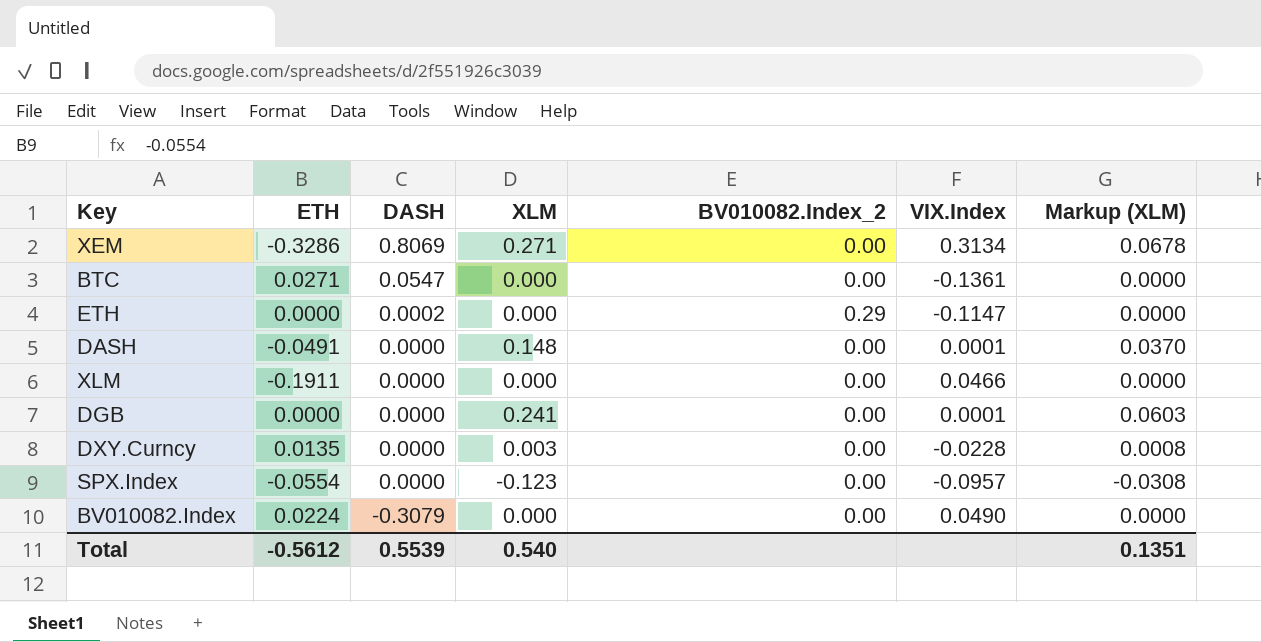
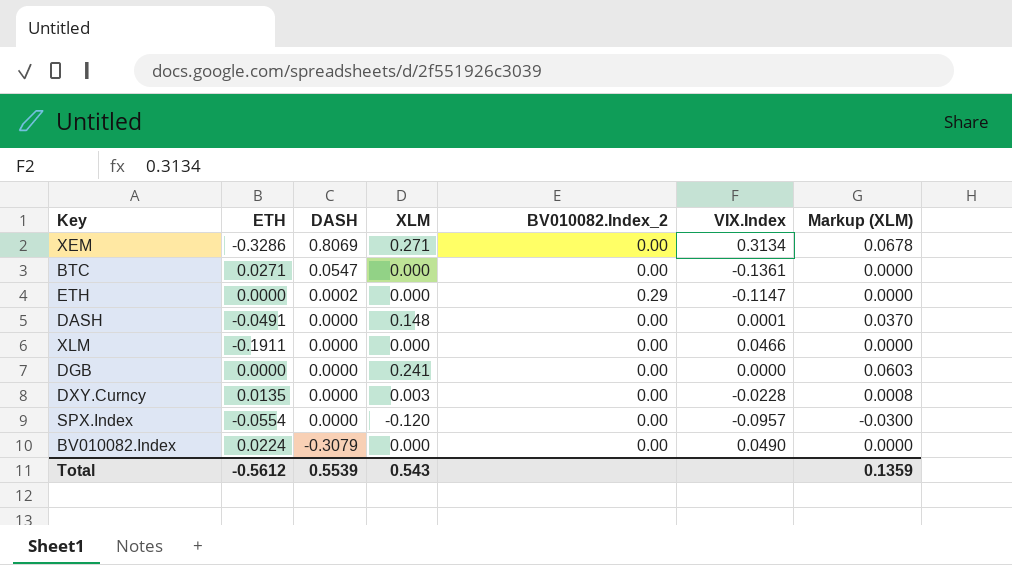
DGB | VIX.Index: 0.0001 -> 0.0000
SPX.Index | XLM: -0.123 -> -0.120
SPX.Index | Markup (XLM): -0.0308 -> -0.0300
Total | XLM: 0.540 -> 0.543
Total | Markup (XLM): 0.1351 -> 0.1359

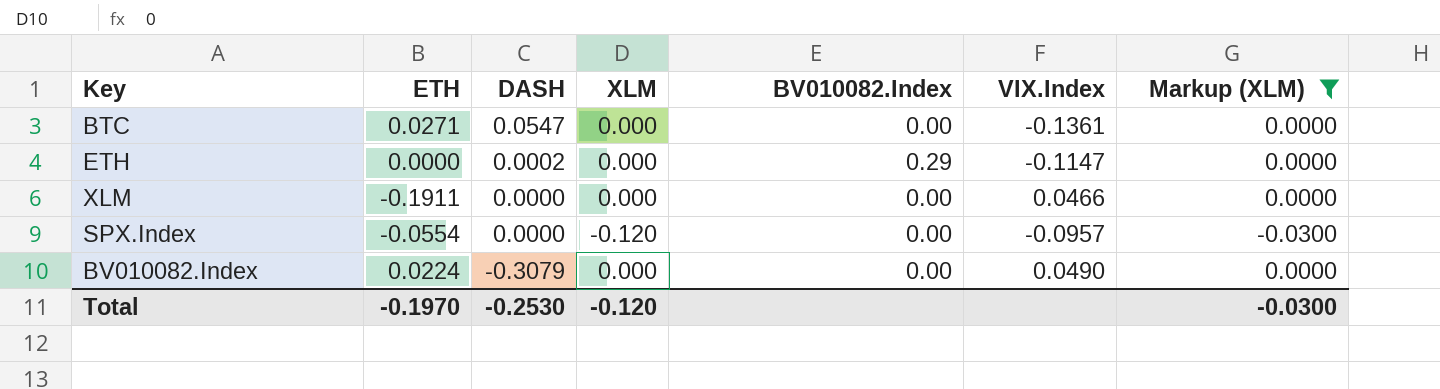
filter: none -> Markup (XLM) <= 0.0000
column name: BV010082.Index_2 -> BV010082.Index
Total | ETH: -0.5612 -> -0.1970
Total | DASH: 0.5539 -> -0.2530
Total | XLM: 0.543 -> -0.120
Total | Markup (XLM): 0.1359 -> -0.0300

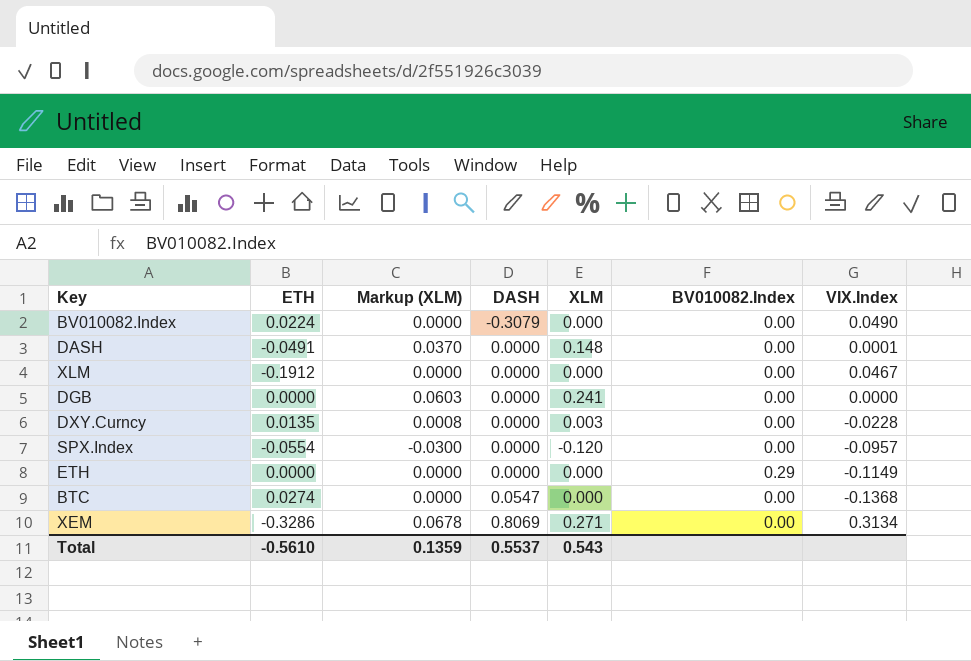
filter: Markup (XLM) <= 0.0000 -> none
row order: DASH descending -> DASH ascending
column Markup (XLM) | position: 7 -> 3
XLM | ETH: -0.1911 -> -0.1912
XLM | VIX.Index: 0.0466 -> 0.0467
ETH | DASH: 0.0002 -> 0.0000
ETH | VIX.Index: -0.1147 -> -0.1149
BTC | ETH: 0.0271 -> 0.0274
BTC | VIX.Index: -0.1361 -> -0.1368
Total | ETH: -0.1970 -> -0.5610
Total | Markup (XLM): -0.0300 -> 0.1359
Total | DASH: -0.2530 -> 0.5537
Total | XLM: -0.120 -> 0.543

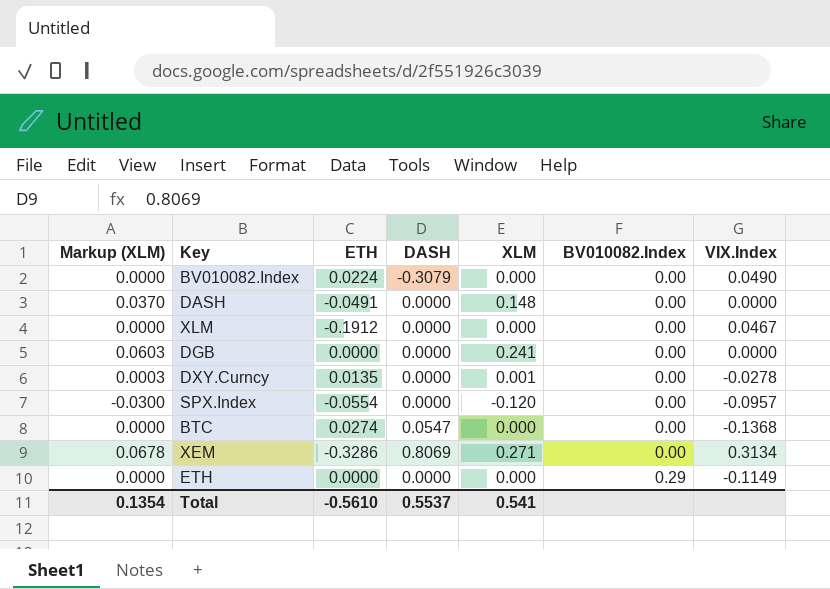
row order: DASH ascending -> BV010082.Index ascending
column Markup (XLM) | position: 3 -> 1
DASH | VIX.Index: 0.0001 -> 0.0000
DXY.Curncy | Markup (XLM): 0.0008 -> 0.0003
DXY.Curncy | XLM: 0.003 -> 0.001
DXY.Curncy | VIX.Index: -0.0228 -> -0.0278
Total | Markup (XLM): 0.1359 -> 0.1354
Total | XLM: 0.543 -> 0.541

